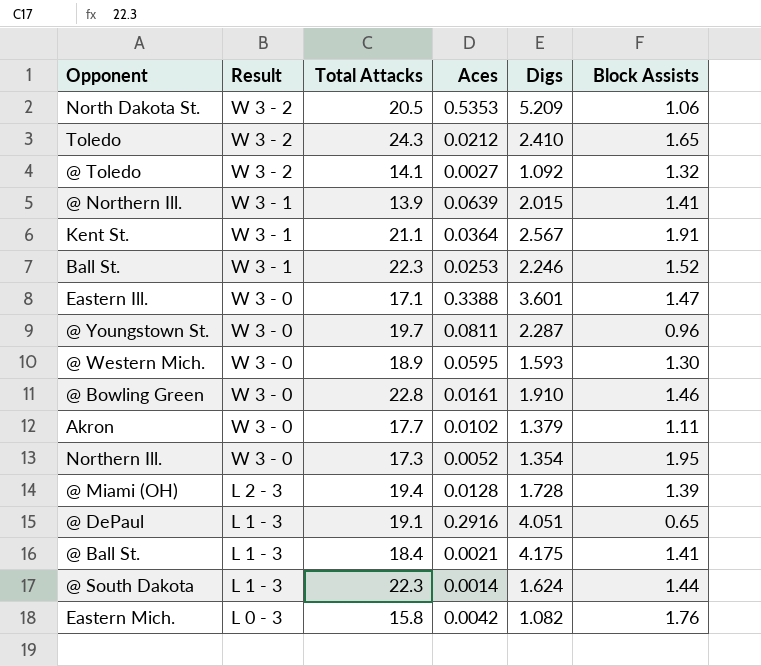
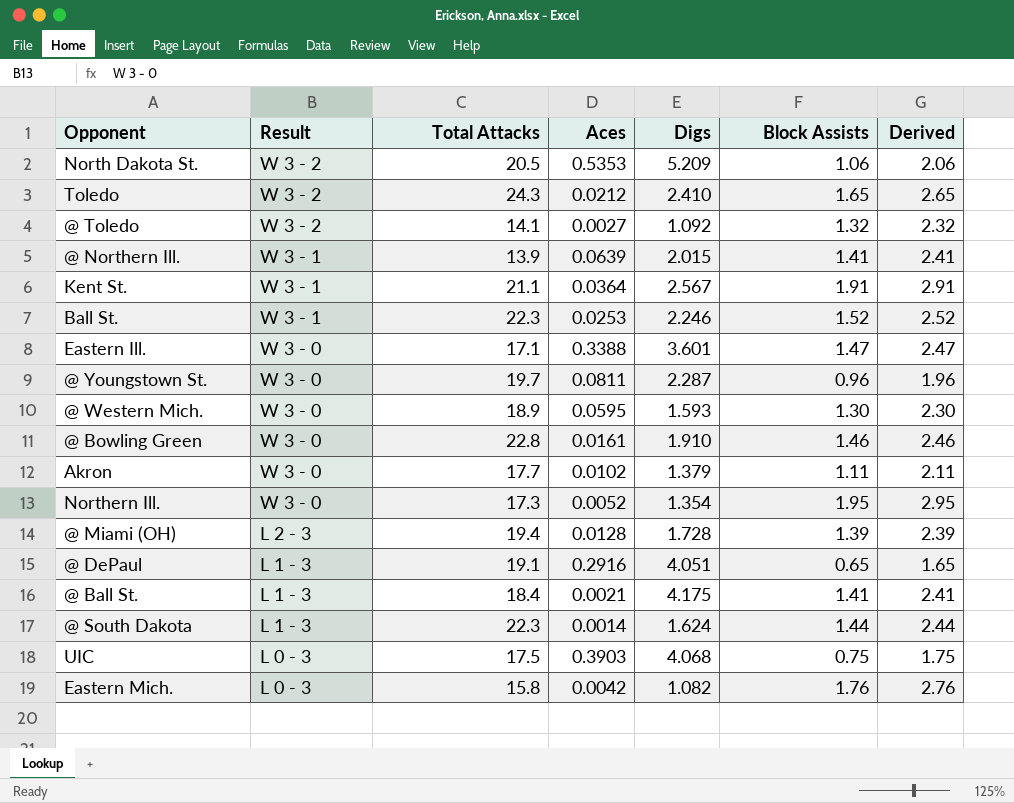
column Derived | formula: none -> [Block Assists] + 1
row UIC: none -> L 0 - 3 | 17.5 | 0.3903 | 4.068 | 0.75 | 1.75

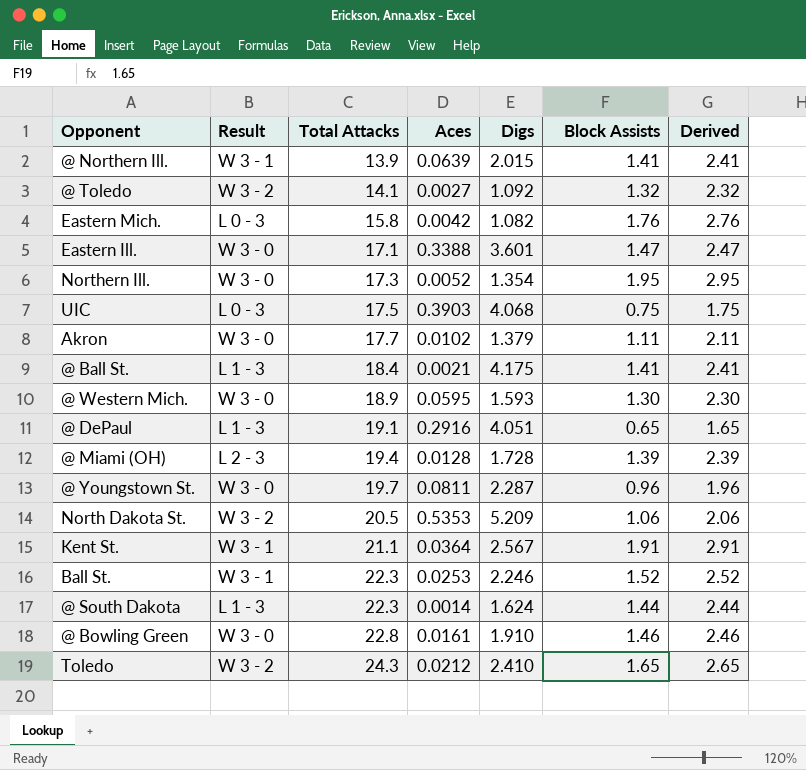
row order: Result descending -> Total Attacks ascending

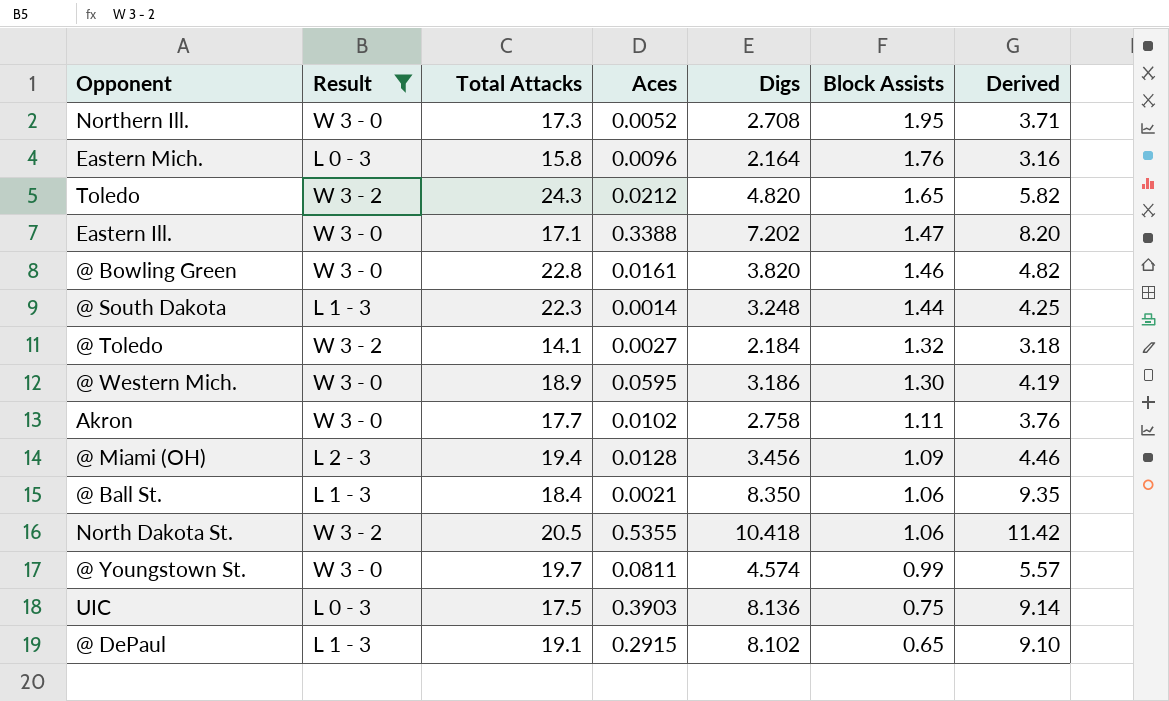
filter: none -> Result != W 3 - 1
row order: Total Attacks ascending -> Block Assists descending
column Derived | formula: [Block Assists] + 1 -> [Digs] + 1
Northern Ill. | Digs: 1.354 -> 2.708
Eastern Mich. | Aces: 0.0042 -> 0.0096
Eastern Mich. | Digs: 1.082 -> 2.164
Toledo | Digs: 2.410 -> 4.820
Eastern Ill. | Digs: 3.601 -> 7.202
@ Bowling Green | Digs: 1.910 -> 3.820
@ South Dakota | Digs: 1.624 -> 3.248
@ Toledo | Digs: 1.092 -> 2.184
@ Western Mich. | Digs: 1.593 -> 3.186
Akron | Digs: 1.379 -> 2.758
@ Miami (OH) | Digs: 1.728 -> 3.456
@ Miami (OH) | Block Assists: 1.39 -> 1.09
@ Ball St. | Digs: 4.175 -> 8.350
@ Ball St. | Block Assists: 1.41 -> 1.06
North Dakota St. | Aces: 0.5353 -> 0.5355
North Dakota St. | Digs: 5.209 -> 10.418
@ Youngstown St. | Digs: 2.287 -> 4.574
@ Youngstown St. | Block Assists: 0.96 -> 0.99
UIC | Digs: 4.068 -> 8.136
@ DePaul | Aces: 0.2916 -> 0.2915
@ DePaul | Digs: 4.051 -> 8.102

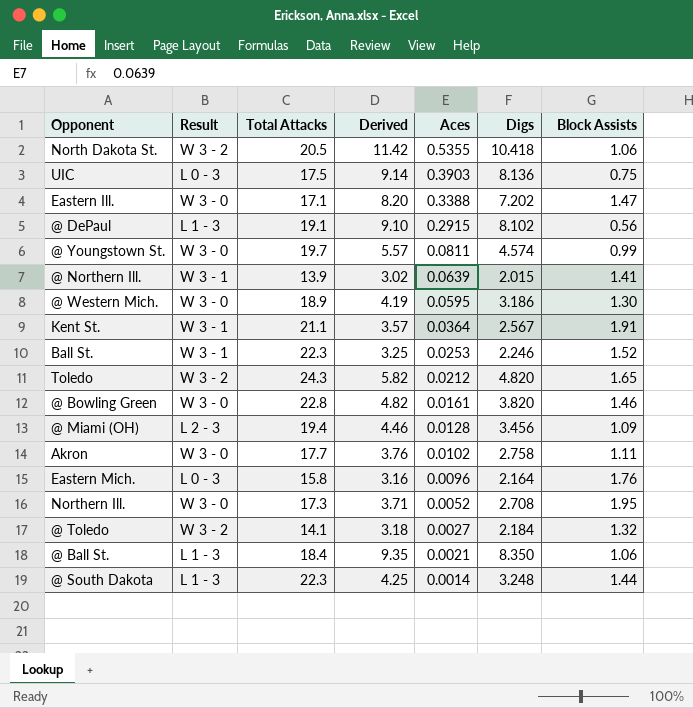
filter: Result != W 3 - 1 -> none
row order: Block Assists descending -> Aces descending
column Derived | position: 7 -> 4
@ DePaul | Block Assists: 0.65 -> 0.56

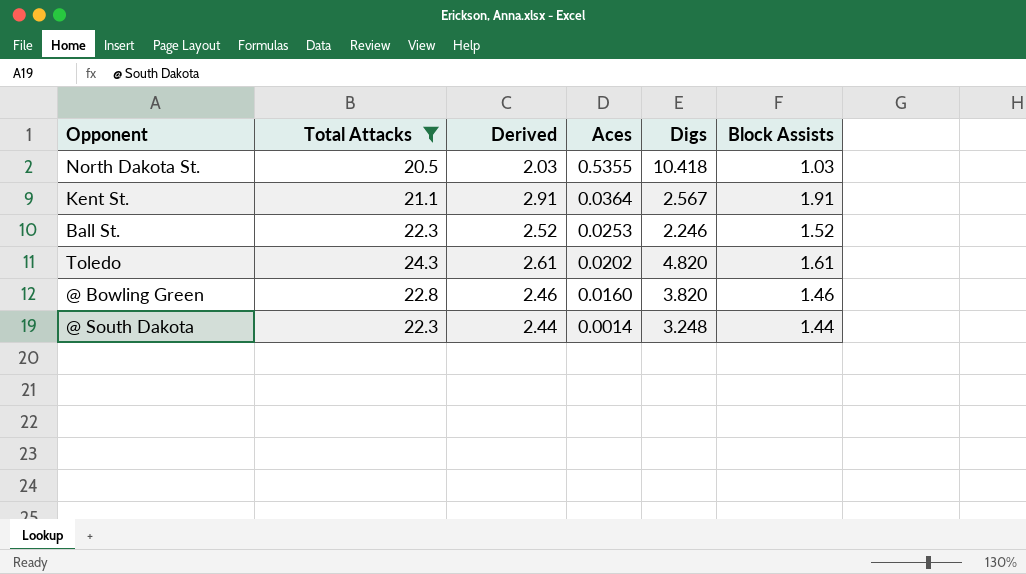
filter: none -> Total Attacks >= 20.5
column Result | position: 2 -> none
column Derived | formula: [Digs] + 1 -> [Block Assists] + 1
North Dakota St. | Block Assists: 1.06 -> 1.03
Toledo | Aces: 0.0212 -> 0.0202
Toledo | Block Assists: 1.65 -> 1.61
@ Bowling Green | Aces: 0.0161 -> 0.0160

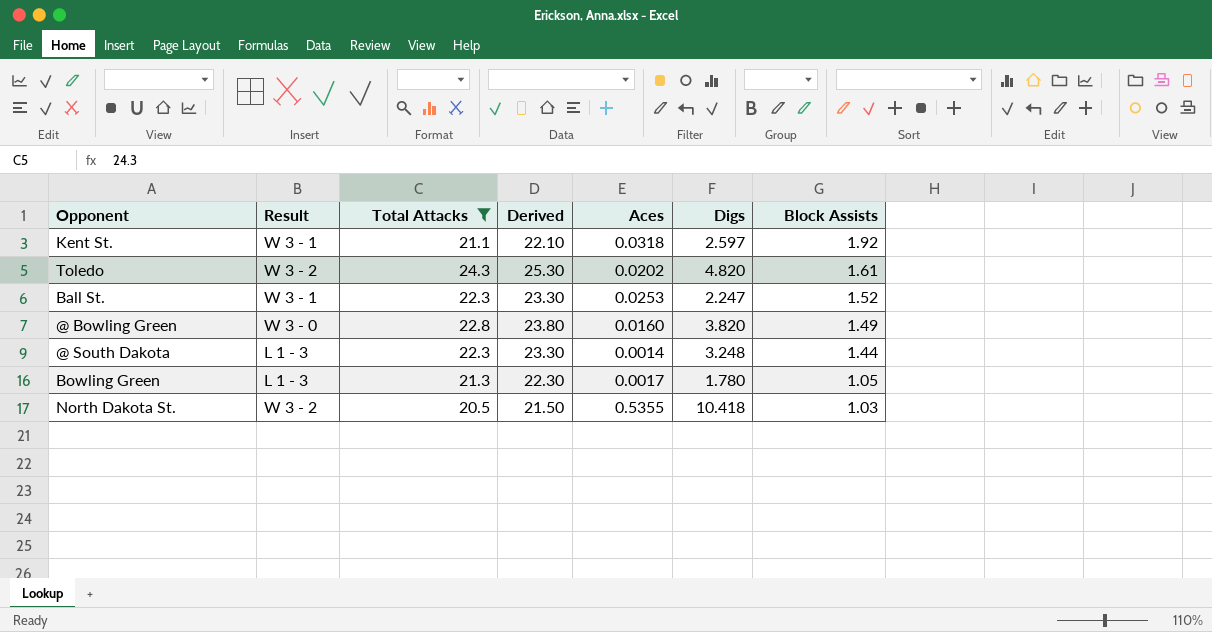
row order: Aces descending -> Block Assists descending
column Result | position: none -> 2
column Derived | formula: [Block Assists] + 1 -> [Total Attacks] + 1
Kent St. | Aces: 0.0364 -> 0.0318
Kent St. | Digs: 2.567 -> 2.597
Kent St. | Block Assists: 1.91 -> 1.92
Ball St. | Digs: 2.246 -> 2.247
@ Bowling Green | Block Assists: 1.46 -> 1.49
row Bowling Green: none -> L 1 - 3 | 21.3 | 22.30 | 0.0017 | 1.780 | 1.05

